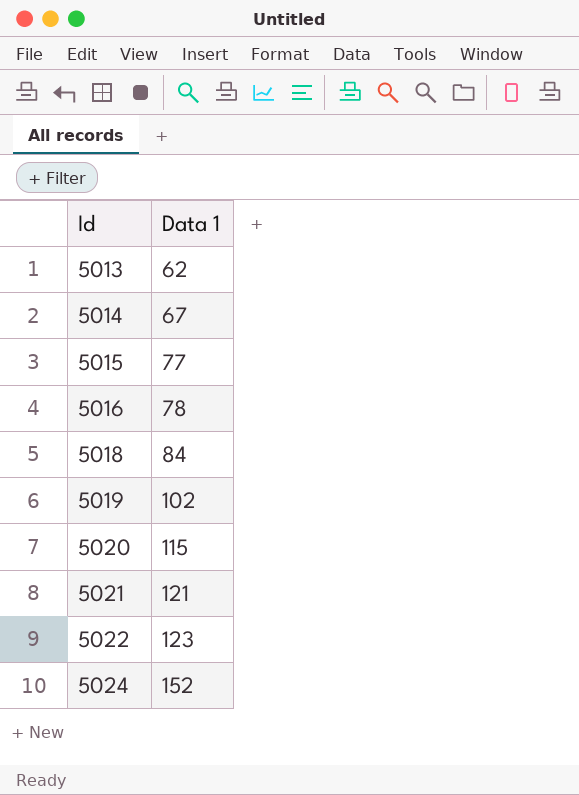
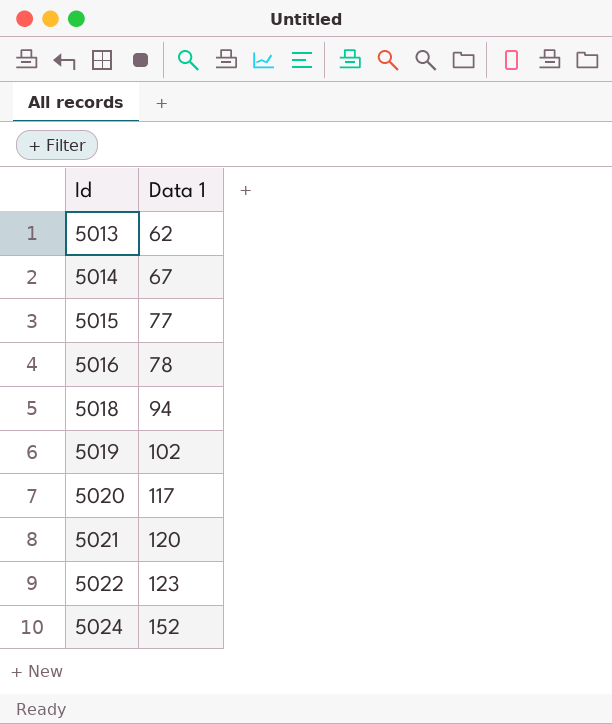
5018 | Data 1: 84 -> 94
5020 | Data 1: 115 -> 117
5021 | Data 1: 121 -> 120

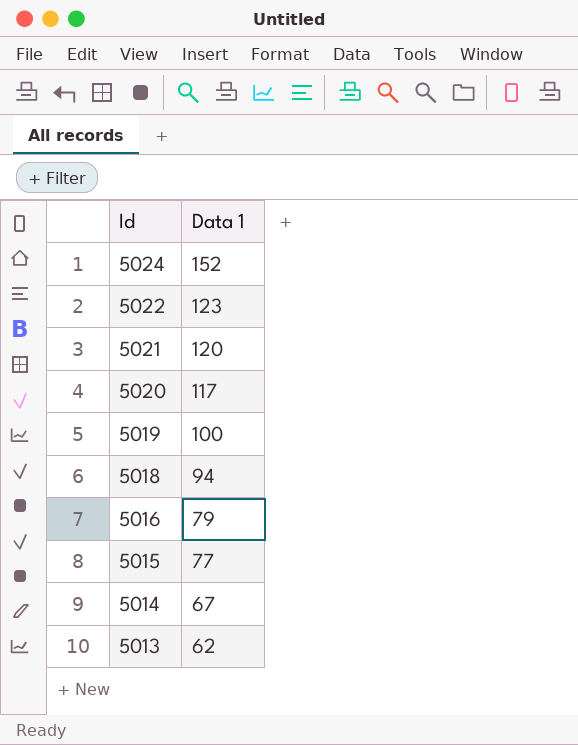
row order: Id ascending -> Id descending
5019 | Data 1: 102 -> 100
5016 | Data 1: 78 -> 79

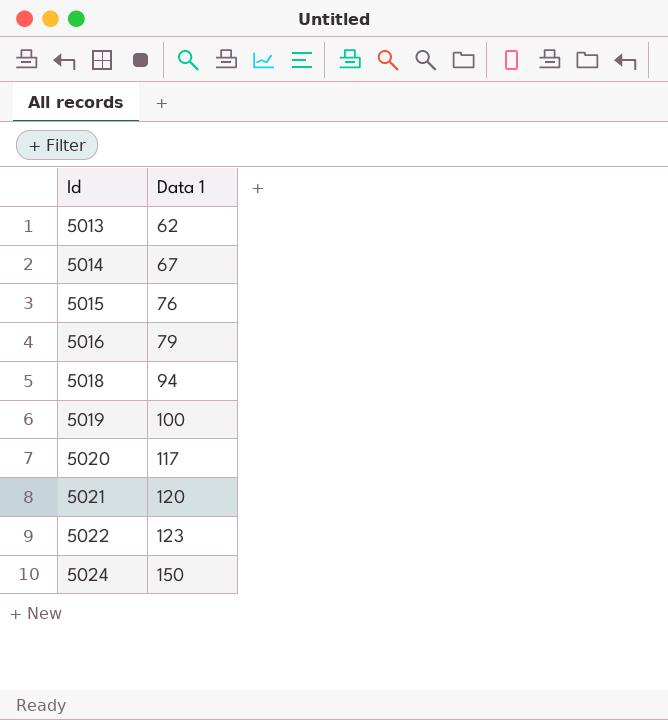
row order: Id descending -> Id ascending
5015 | Data 1: 77 -> 76
5024 | Data 1: 152 -> 150

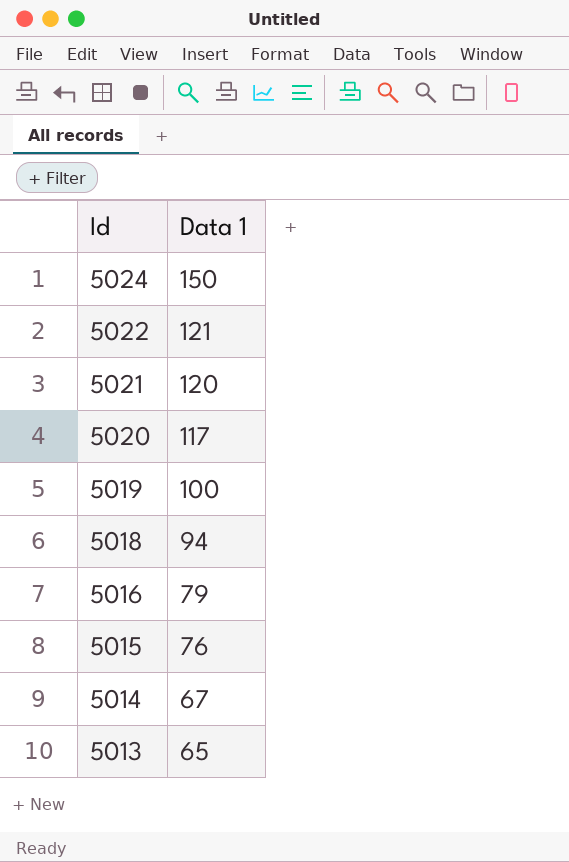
row order: Id ascending -> Id descending
5022 | Data 1: 123 -> 121
5013 | Data 1: 62 -> 65

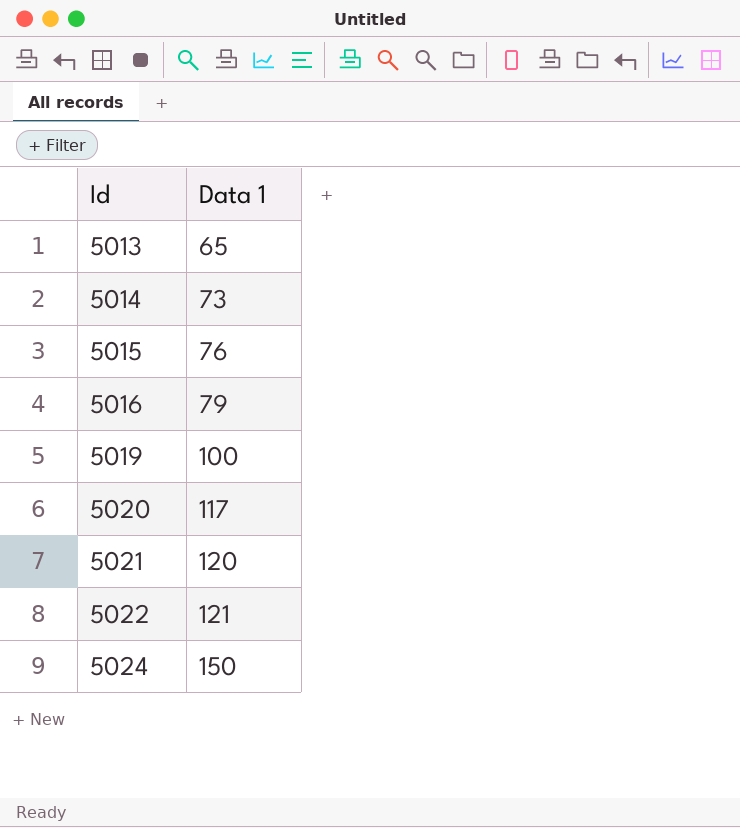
row order: Id descending -> Id ascending
row 5018: 94 -> none
5014 | Data 1: 67 -> 73

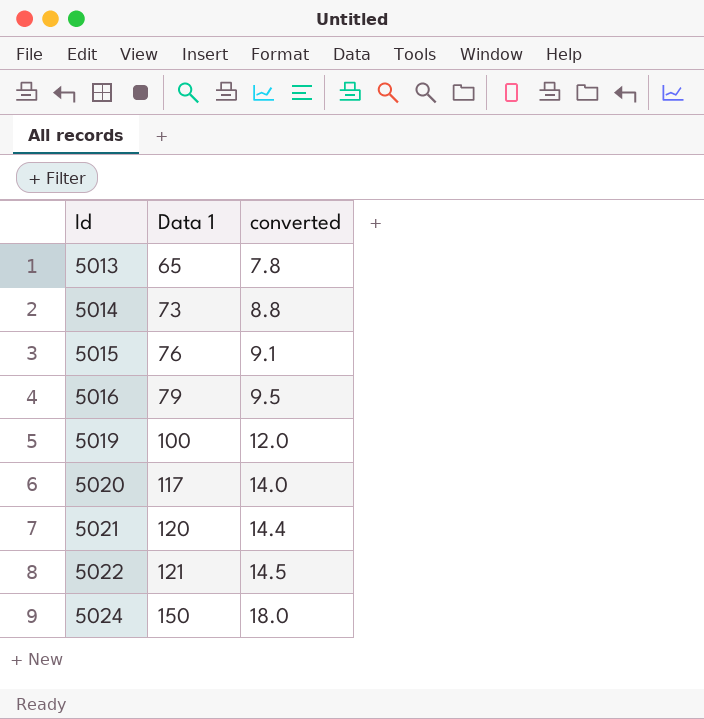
column converted | formula: none -> [Data 1] * 0.12

